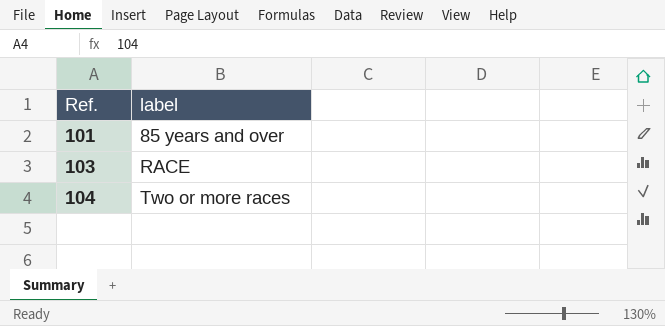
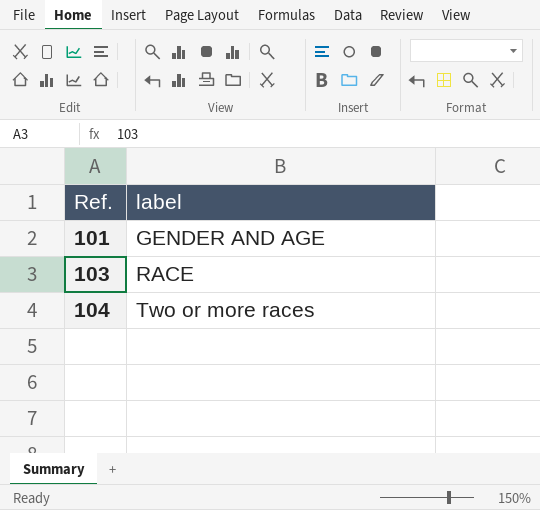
101 | label: 85 years and over -> GENDER AND AGE

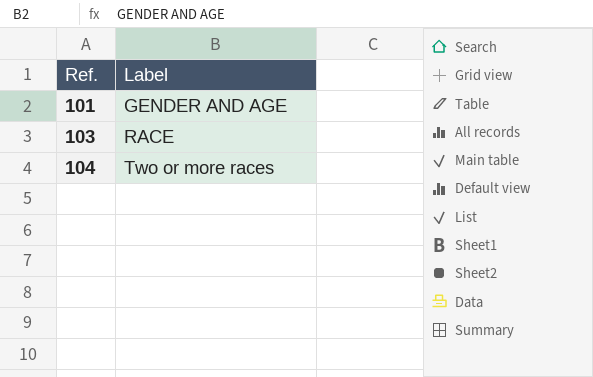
column name: label -> Label

